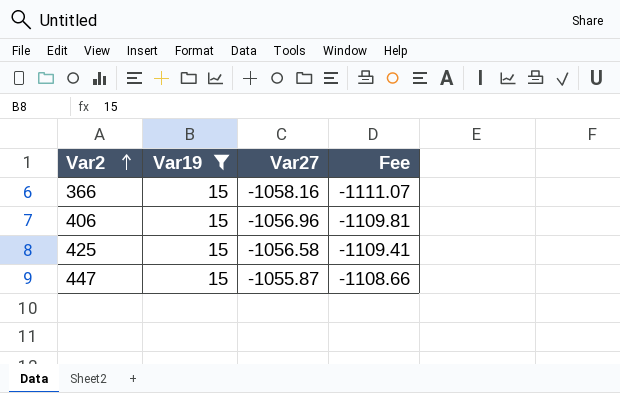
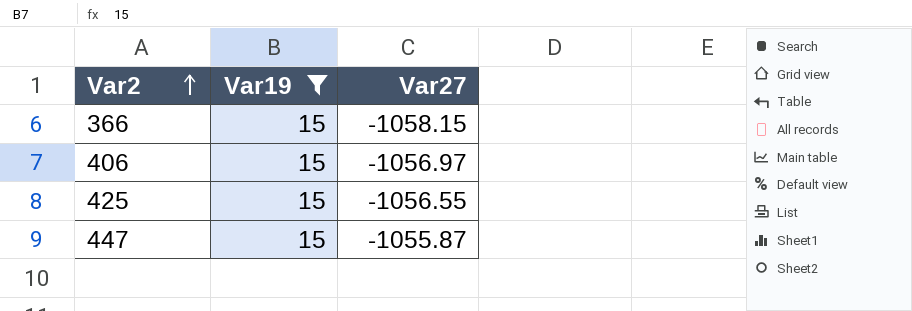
column Fee | formula: [Var27] * 1.05 -> none
366 | Var27: -1058.16 -> -1058.15
406 | Var27: -1056.96 -> -1056.97
425 | Var27: -1056.58 -> -1056.55

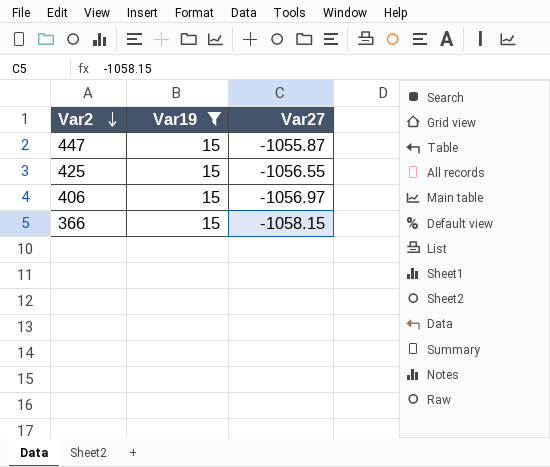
row order: Var2 ascending -> Var2 descending

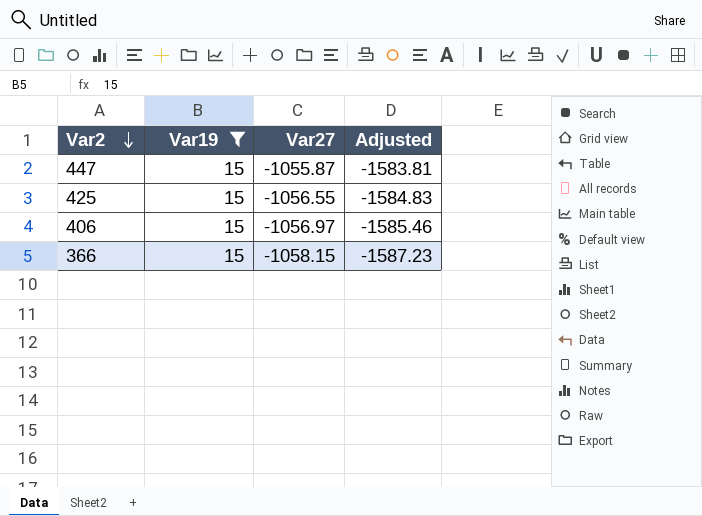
column Adjusted | formula: none -> [Var27] * 1.5

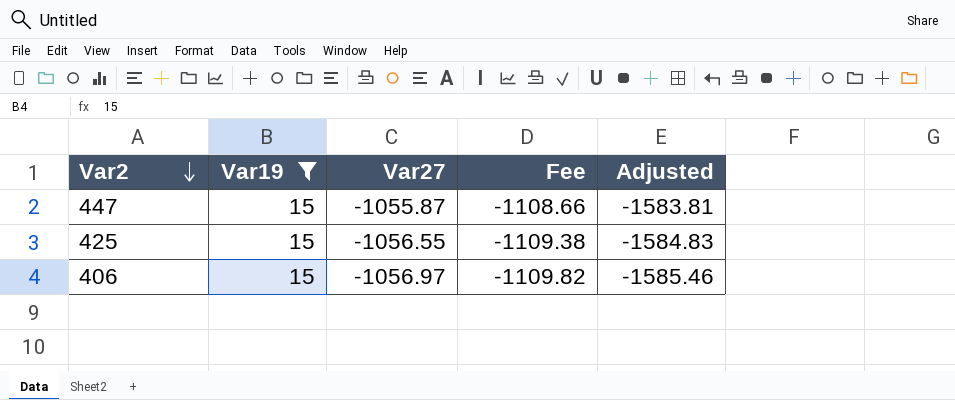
column Fee | formula: none -> [Var27] * 1.05
row 366: 15 | -1058.15 | -1587.23 -> none

